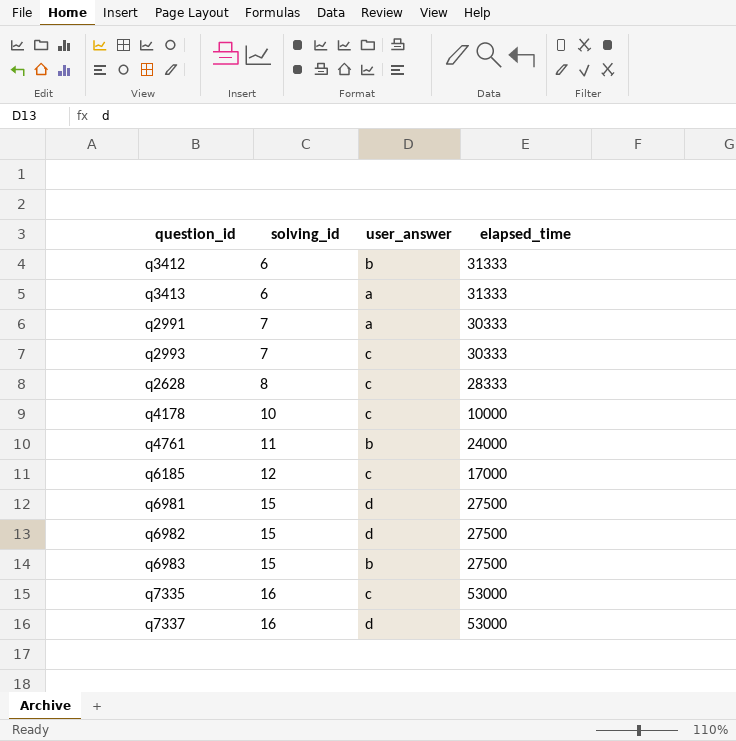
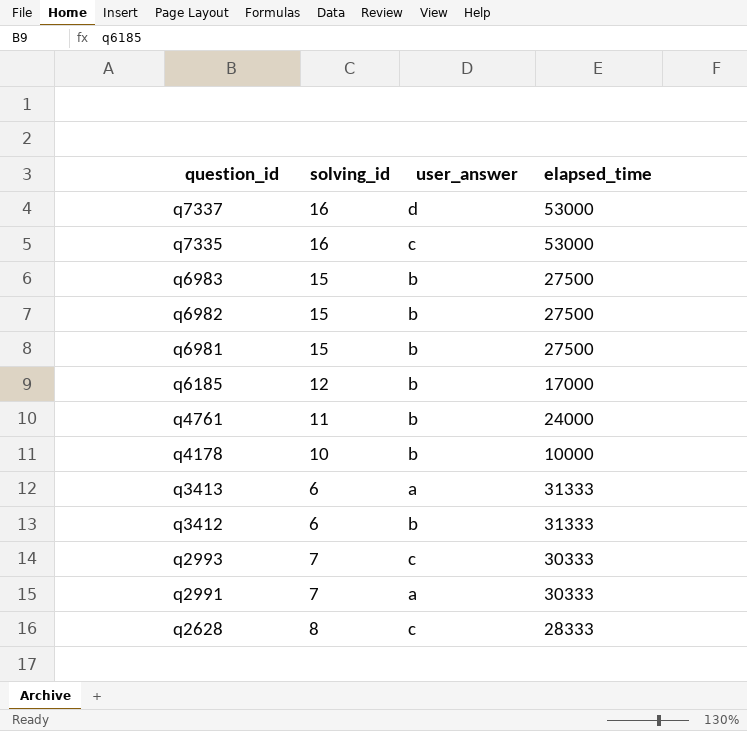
row order: solving_id ascending -> question_id descending
q6982 | user_answer: d -> b
q6981 | user_answer: d -> b
q6185 | user_answer: c -> b
q4178 | user_answer: c -> b

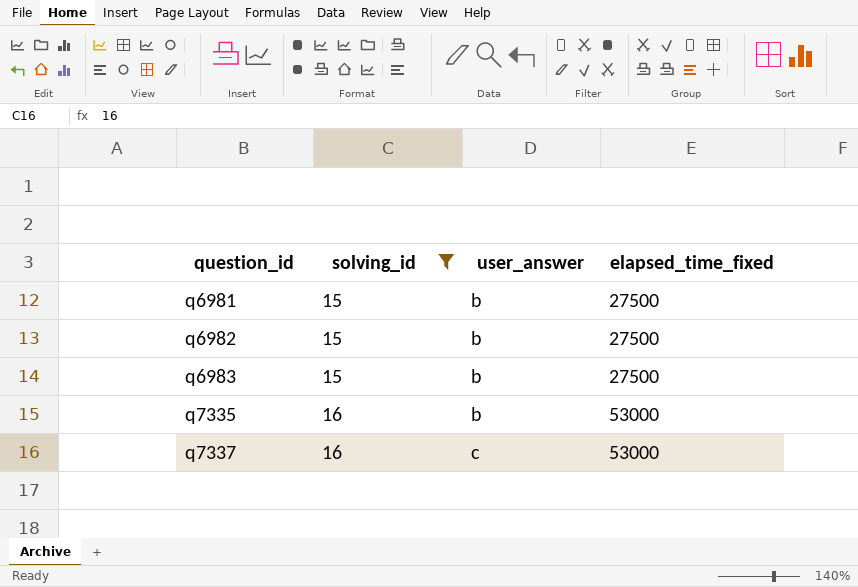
filter: none -> solving_id >= 15
row order: question_id descending -> question_id ascending
column name: elapsed_time -> elapsed_time_fixed
q7335 | user_answer: c -> b
q7337 | user_answer: d -> c

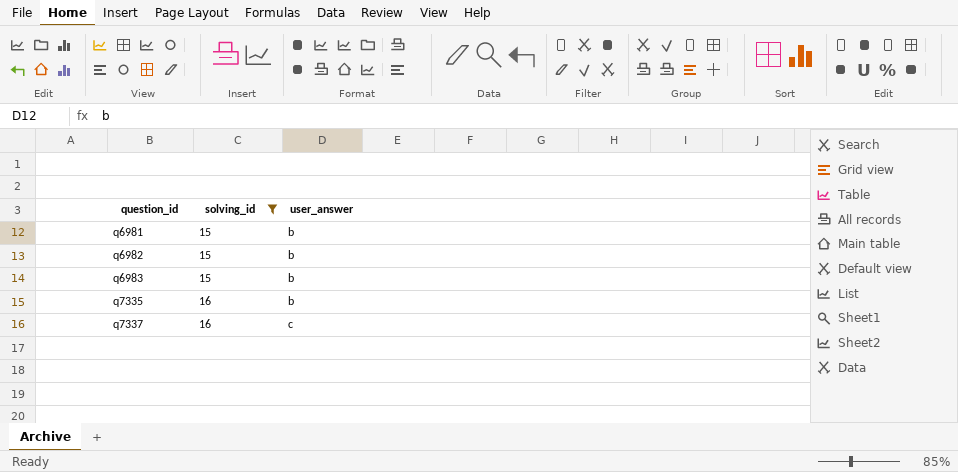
column elapsed_time_fixed | position: 4 -> none

